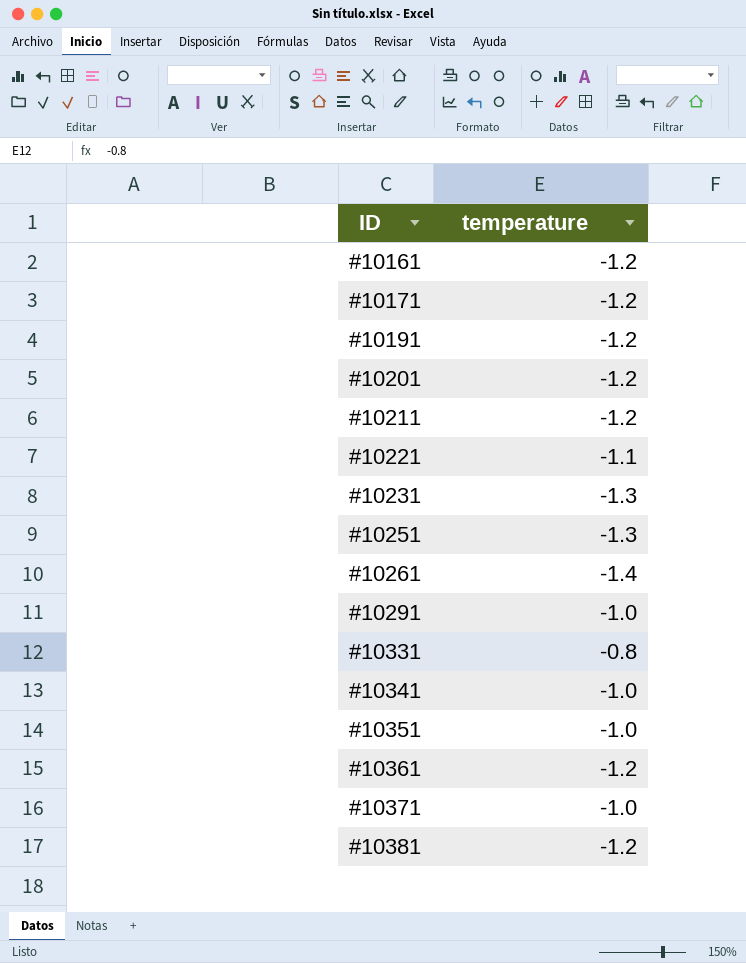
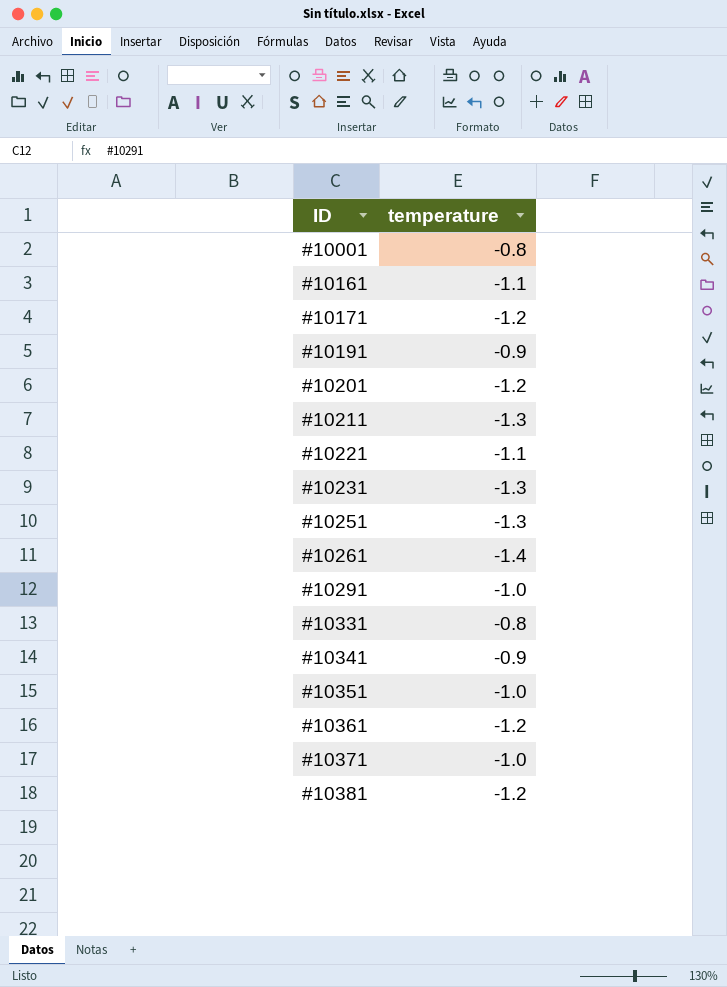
row #10001: none -> -0.8
#10161 | temperature: -1.2 -> -1.1
#10191 | temperature: -1.2 -> -0.9
#10211 | temperature: -1.2 -> -1.3
#10341 | temperature: -1.0 -> -0.9

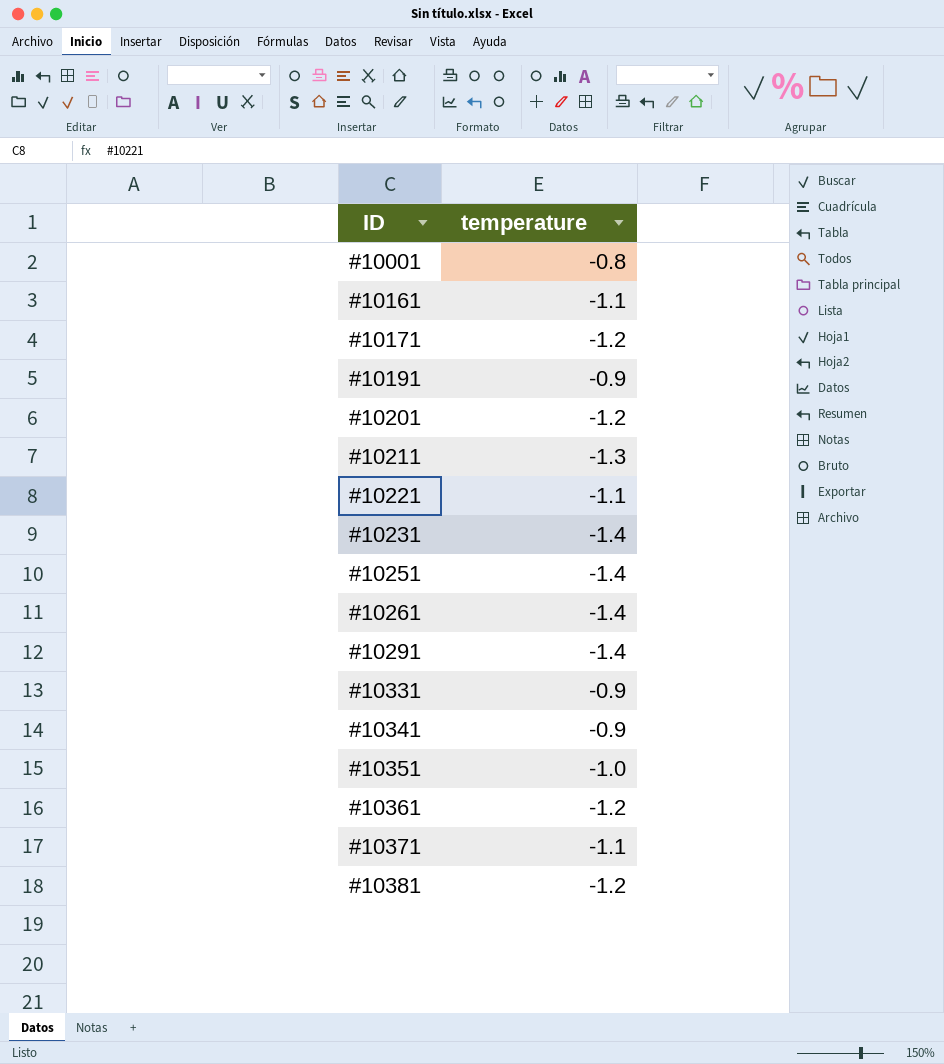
#10231 | temperature: -1.3 -> -1.4
#10251 | temperature: -1.3 -> -1.4
#10291 | temperature: -1.0 -> -1.4
#10331 | temperature: -0.8 -> -0.9
#10371 | temperature: -1.0 -> -1.1

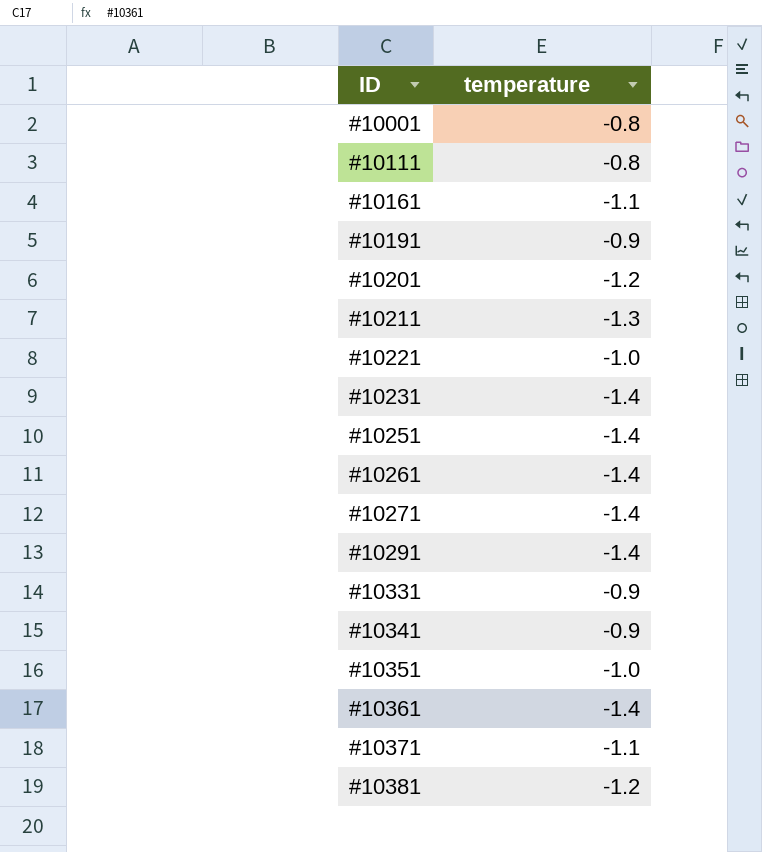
row #10171: -1.2 -> none
row #10111: none -> -0.8
#10221 | temperature: -1.1 -> -1.0
row #10271: none -> -1.4
#10361 | temperature: -1.2 -> -1.4

